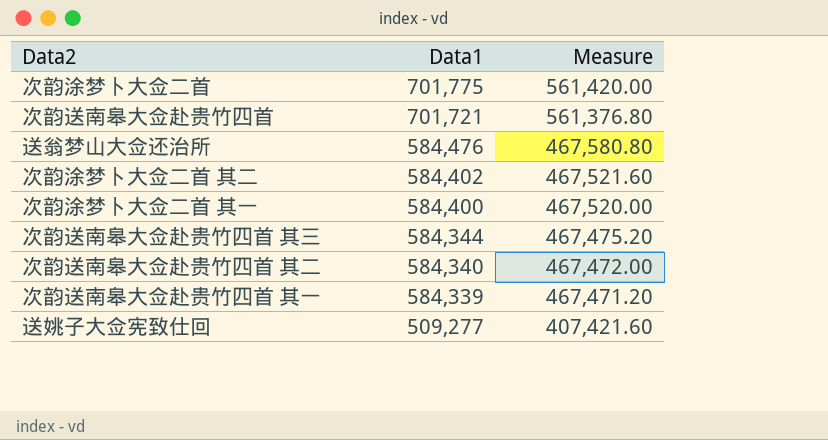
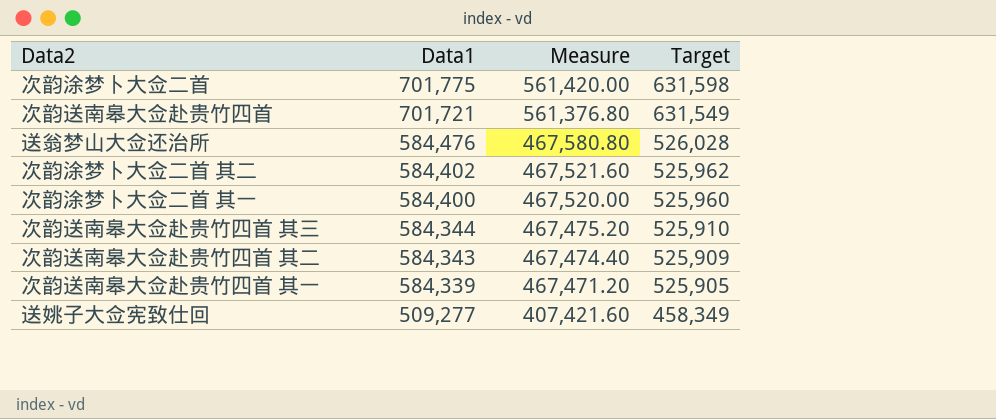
column Target | formula: none -> [Data1] * 0.9
次韵送南皋大佥赴贵竹四首 其二 | Data1: 584,340 -> 584,343
次韵送南皋大佥赴贵竹四首 其二 | Measure: 467,472.00 -> 467,474.40

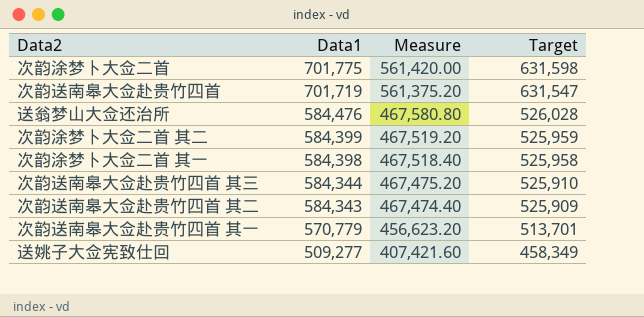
次韵送南皋大佥赴贵竹四首 | Data1: 701,721 -> 701,719
次韵送南皋大佥赴贵竹四首 | Measure: 561,376.80 -> 561,375.20
次韵送南皋大佥赴贵竹四首 | Target: 631,549 -> 631,547
次韵涂梦卜大佥二首 其二 | Data1: 584,402 -> 584,399
次韵涂梦卜大佥二首 其二 | Measure: 467,521.60 -> 467,519.20
次韵涂梦卜大佥二首 其二 | Target: 525,962 -> 525,959
次韵涂梦卜大佥二首 其一 | Data1: 584,400 -> 584,398
次韵涂梦卜大佥二首 其一 | Measure: 467,520.00 -> 467,518.40
次韵涂梦卜大佥二首 其一 | Target: 525,960 -> 525,958
次韵送南皋大佥赴贵竹四首 其一 | Data1: 584,339 -> 570,779
次韵送南皋大佥赴贵竹四首 其一 | Measure: 467,471.20 -> 456,623.20
次韵送南皋大佥赴贵竹四首 其一 | Target: 525,905 -> 513,701

